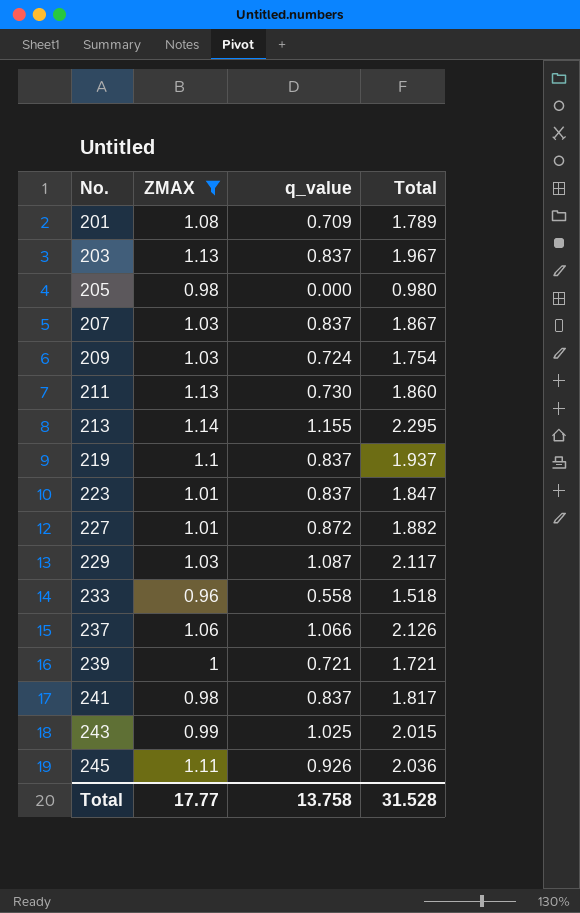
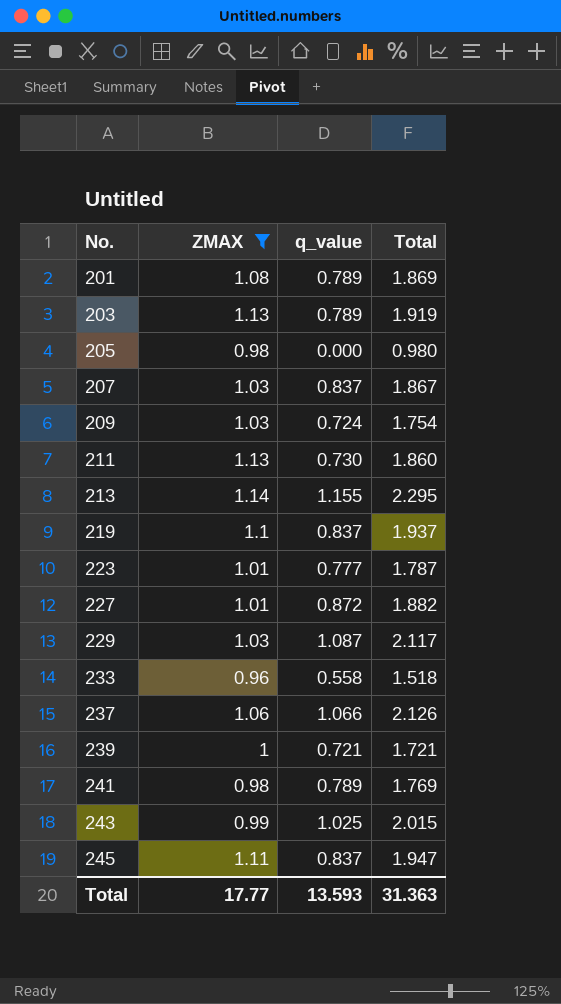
201 | q_value: 0.709 -> 0.789
201 | Total: 1.789 -> 1.869
203 | q_value: 0.837 -> 0.789
203 | Total: 1.967 -> 1.919
223 | q_value: 0.837 -> 0.777
223 | Total: 1.847 -> 1.787
241 | q_value: 0.837 -> 0.789
241 | Total: 1.817 -> 1.769
245 | q_value: 0.926 -> 0.837
245 | Total: 2.036 -> 1.947
Total | q_value: 13.758 -> 13.593
Total | Total: 31.528 -> 31.363

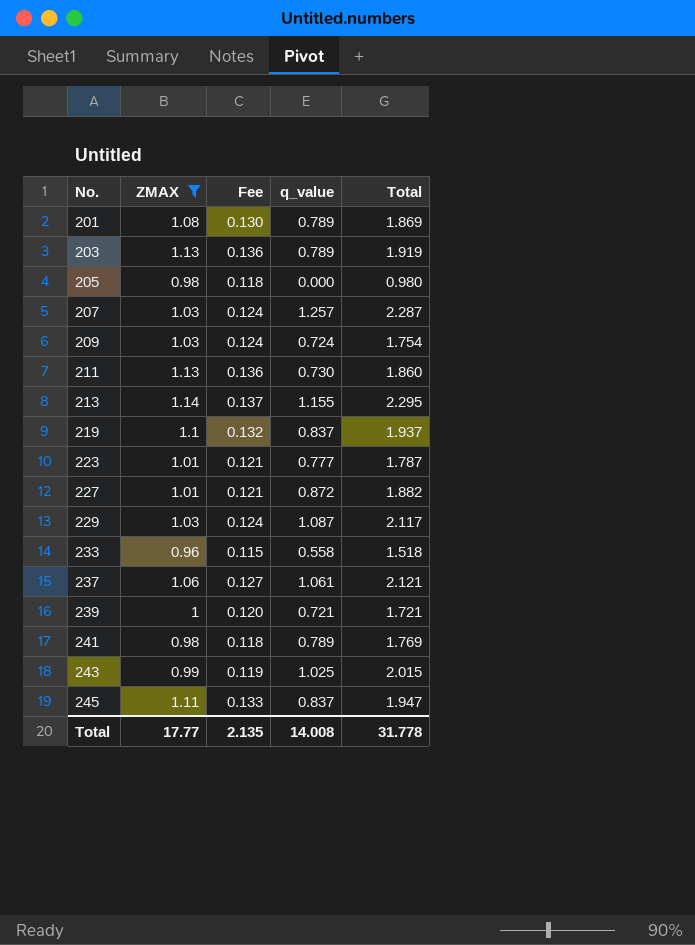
column Fee | formula: none -> [ZMAX] * 0.12
207 | q_value: 0.837 -> 1.257
207 | Total: 1.867 -> 2.287
237 | q_value: 1.066 -> 1.061
237 | Total: 2.126 -> 2.121
Total | q_value: 13.593 -> 14.008
Total | Total: 31.363 -> 31.778

